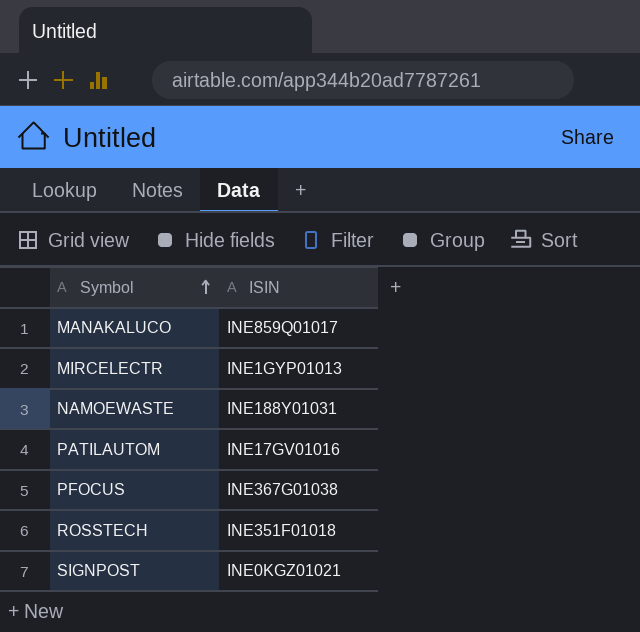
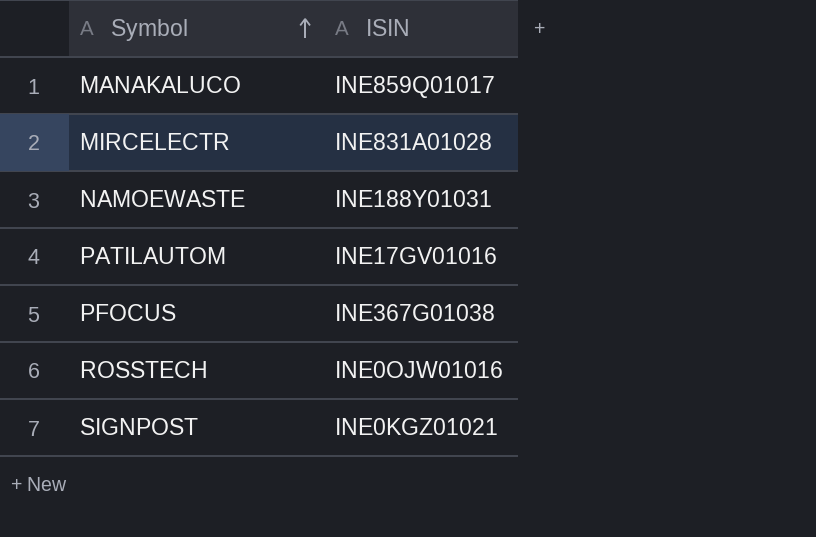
MIRCELECTR | ISIN: INE1GYP01013 -> INE831A01028
ROSSTECH | ISIN: INE351F01018 -> INE0OJW01016

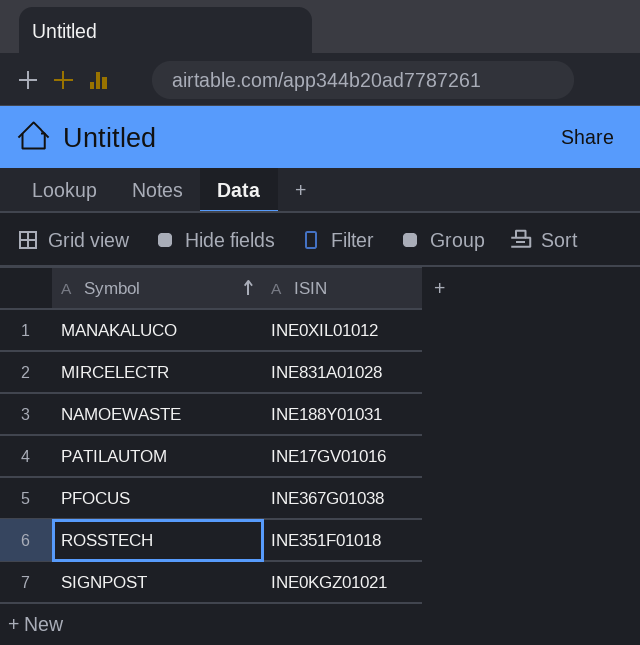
MANAKALUCO | ISIN: INE859Q01017 -> INE0XIL01012
ROSSTECH | ISIN: INE0OJW01016 -> INE351F01018

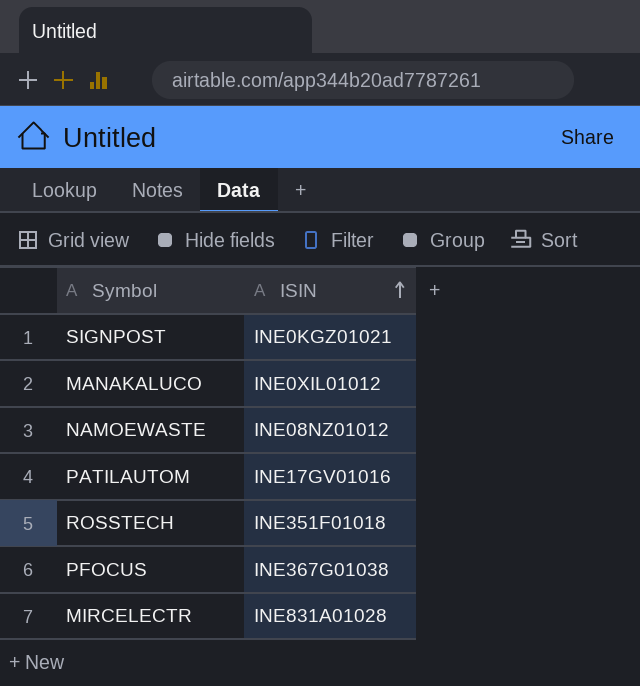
row order: Symbol ascending -> ISIN ascending
NAMOEWASTE | ISIN: INE188Y01031 -> INE08NZ01012

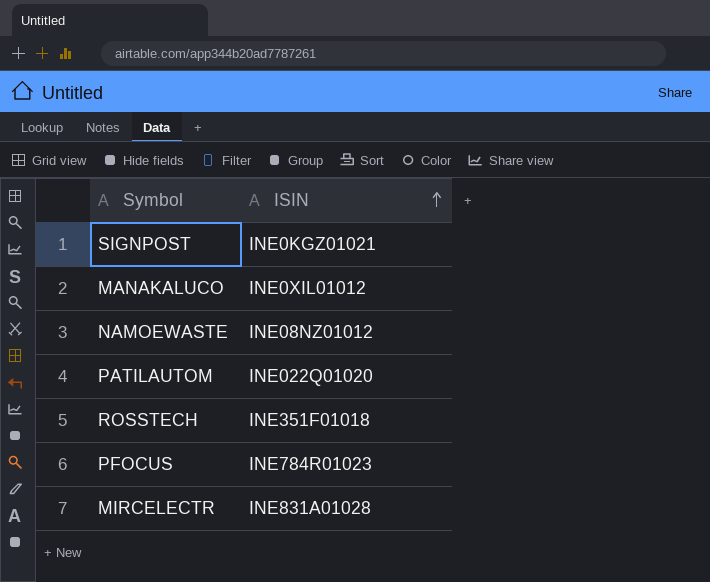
PATILAUTOM | ISIN: INE17GV01016 -> INE022Q01020
PFOCUS | ISIN: INE367G01038 -> INE784R01023

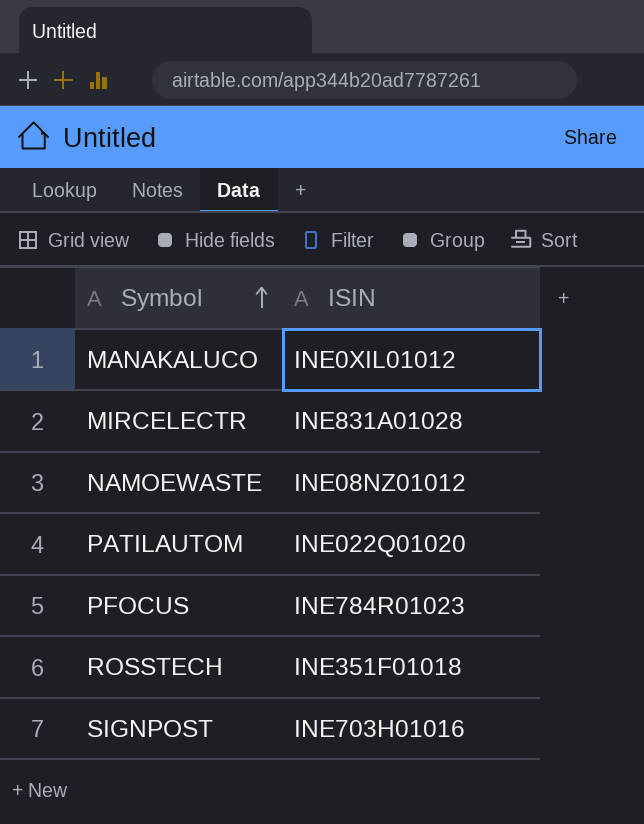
row order: ISIN ascending -> Symbol ascending
SIGNPOST | ISIN: INE0KGZ01021 -> INE703H01016

